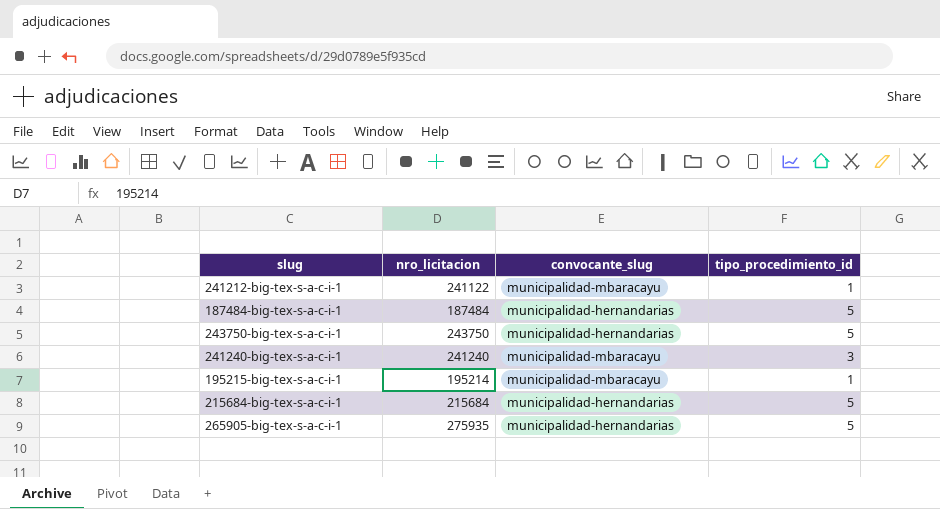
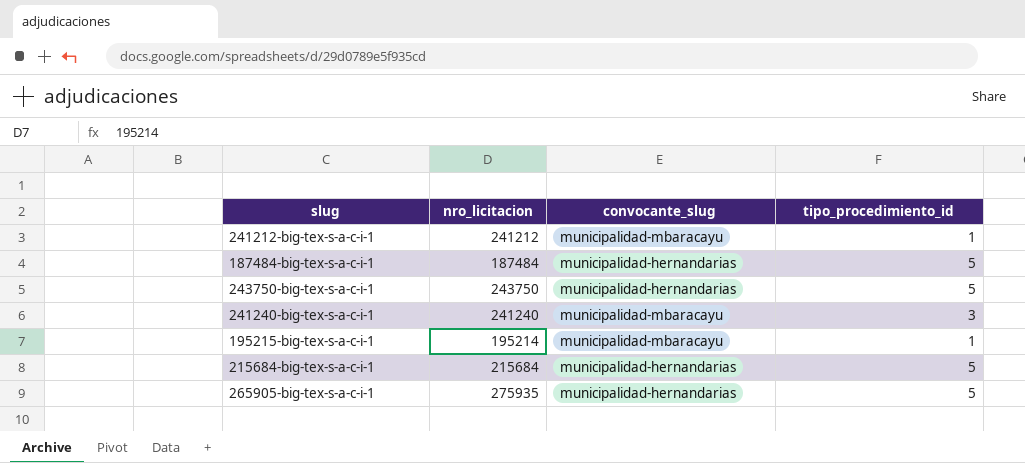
241212-big-tex-s-a-c-i-1 | nro_licitacion: 241122 -> 241212

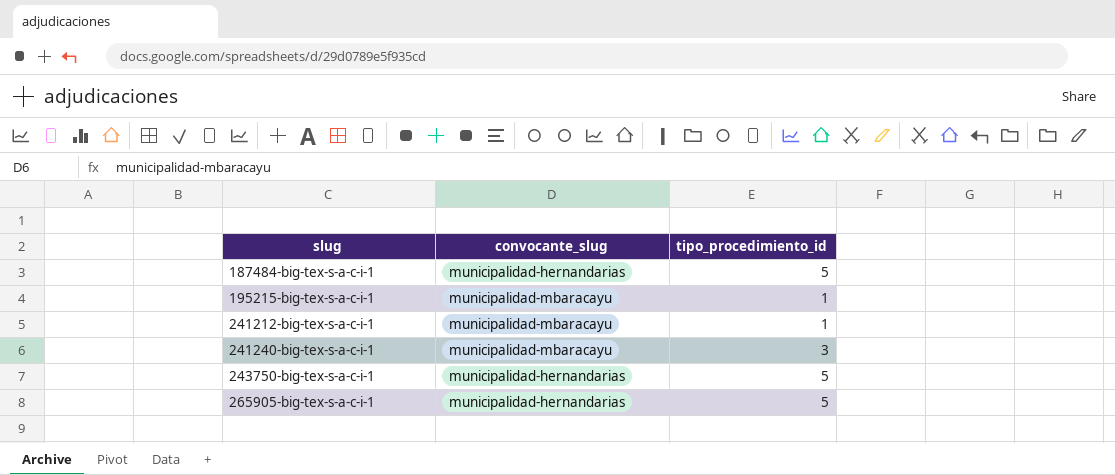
row order: none -> slug ascending
column nro_licitacion | position: 2 -> none
row 215684-big-tex-s-a-c-i-1: 215684 | municipalidad-hernandarias | 5 -> none

